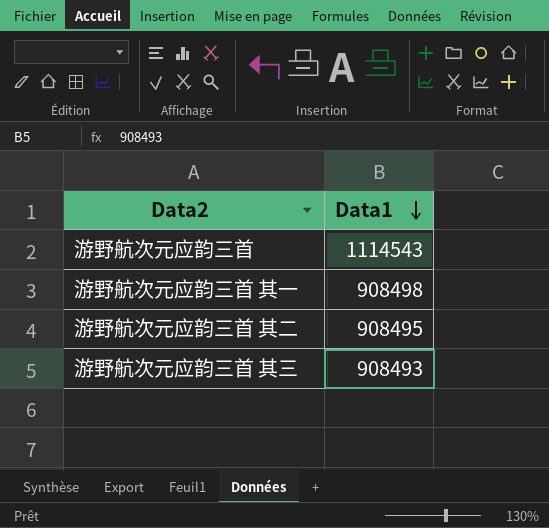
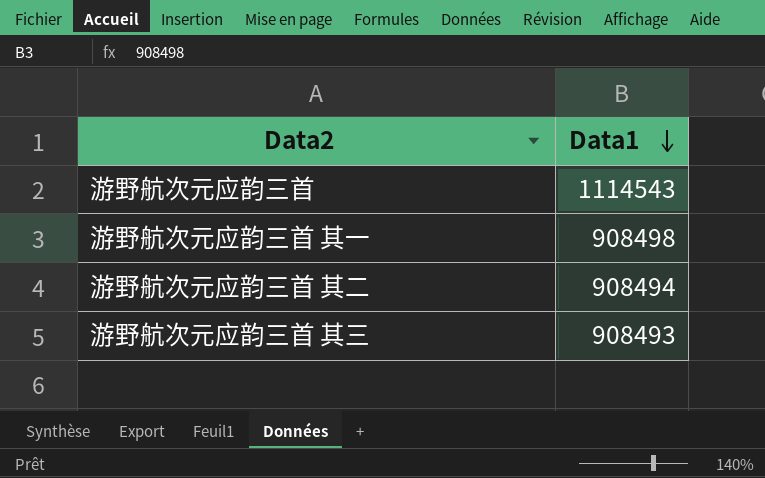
游野航次元应韵三首 其二 | Data1: 908495 -> 908494

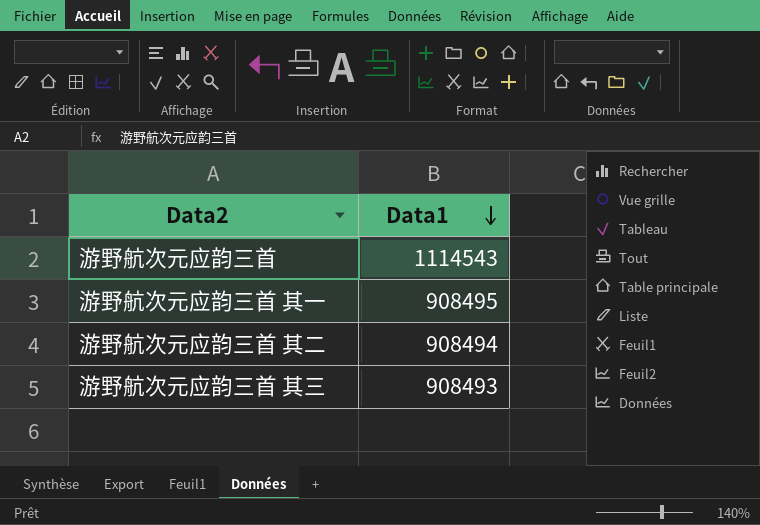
游野航次元应韵三首 其一 | Data1: 908498 -> 908495

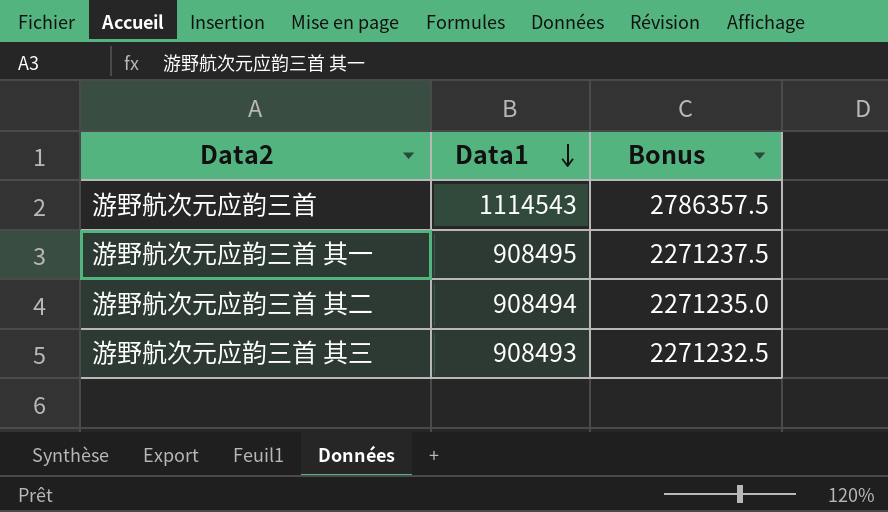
column Bonus | formula: none -> [Data1] * 2.5

